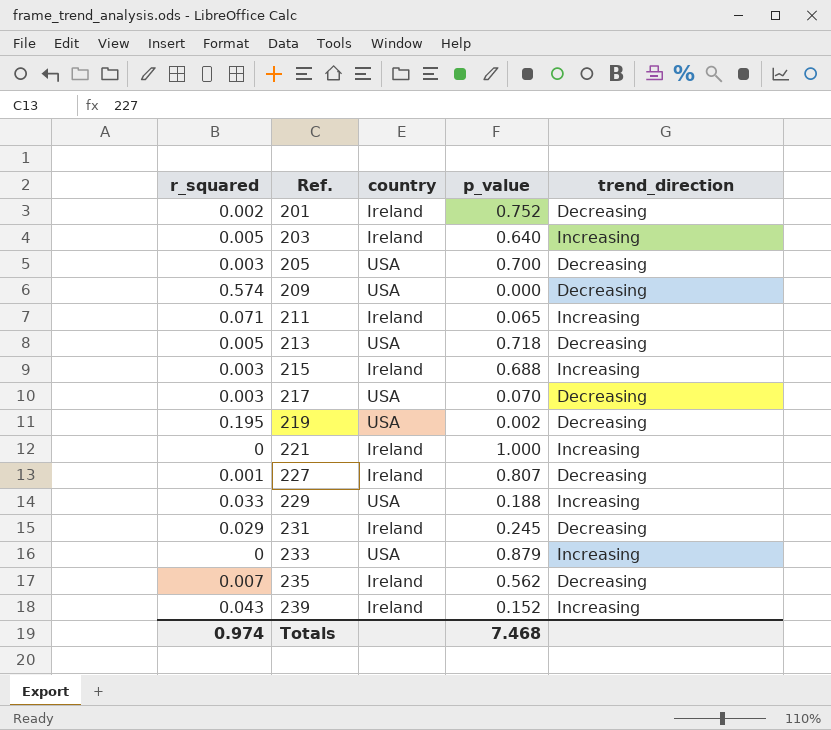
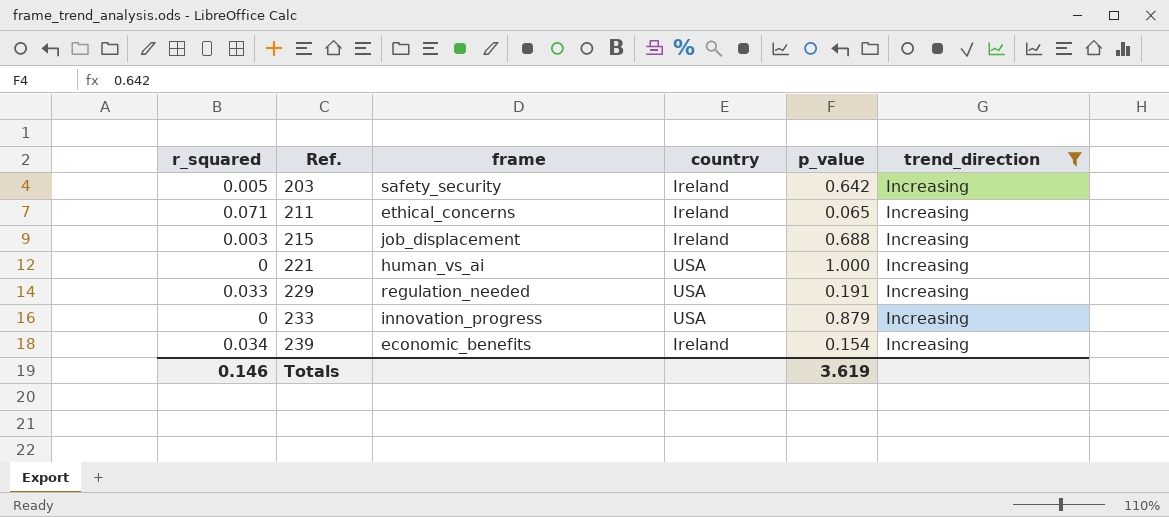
filter: none -> trend_direction = Increasing
column frame | position: none -> 3
203 | p_value: 0.640 -> 0.642
221 | country: Ireland -> USA
229 | p_value: 0.188 -> 0.191
239 | r_squared: 0.043 -> 0.034
239 | p_value: 0.152 -> 0.154
Totals | r_squared: 0.974 -> 0.146
Totals | p_value: 7.468 -> 3.619

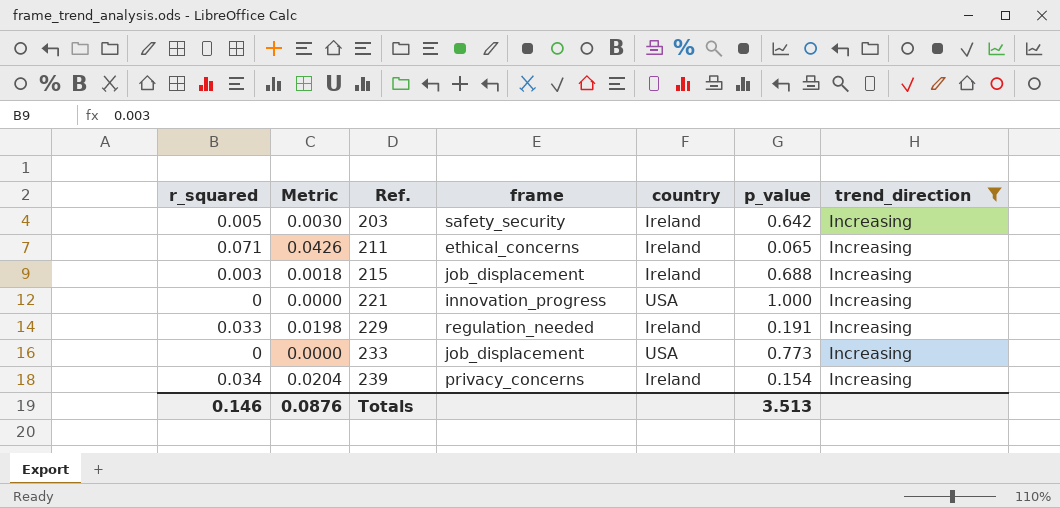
column Metric | formula: none -> [r_squared] * 0.6
221 | frame: human_vs_ai -> innovation_progress
229 | country: USA -> Ireland
233 | frame: innovation_progress -> job_displacement
233 | p_value: 0.879 -> 0.773
239 | frame: economic_benefits -> privacy_concerns
Totals | p_value: 3.619 -> 3.513

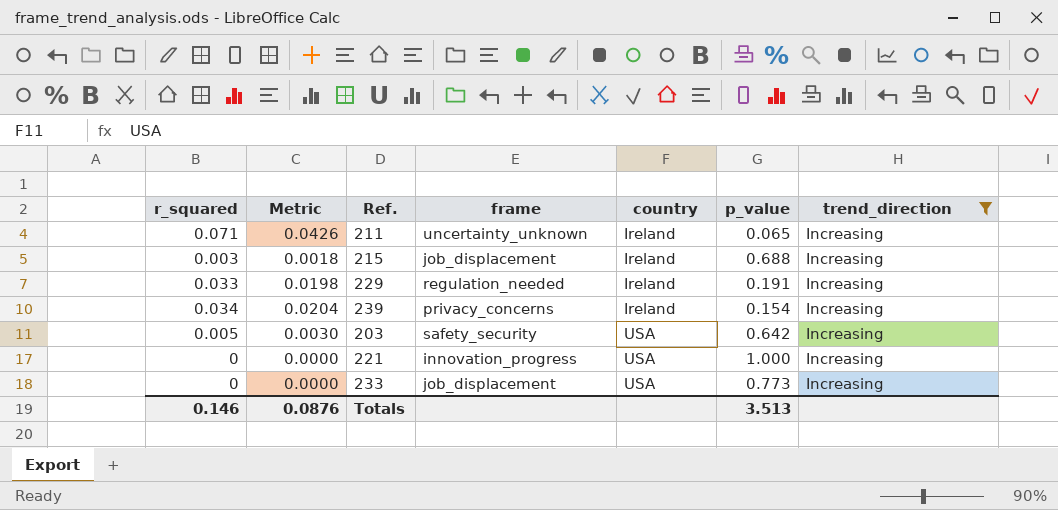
row order: Ref. ascending -> country ascending
211 | frame: ethical_concerns -> uncertainty_unknown
203 | country: Ireland -> USA

